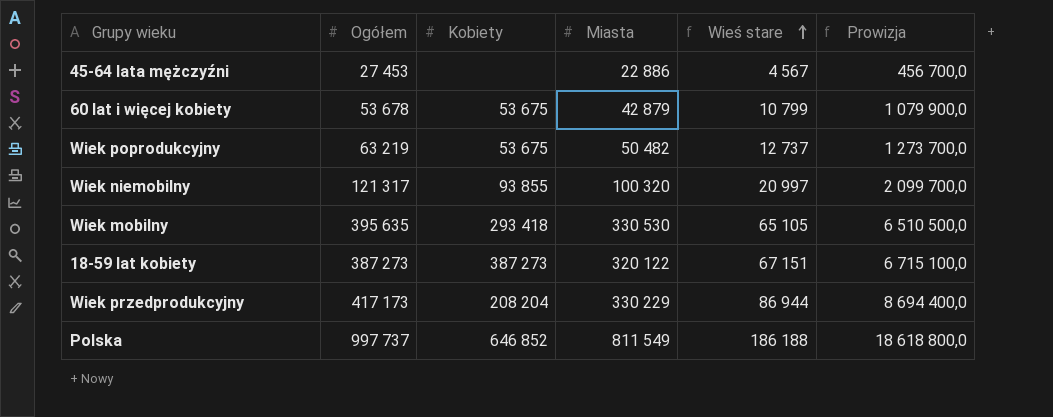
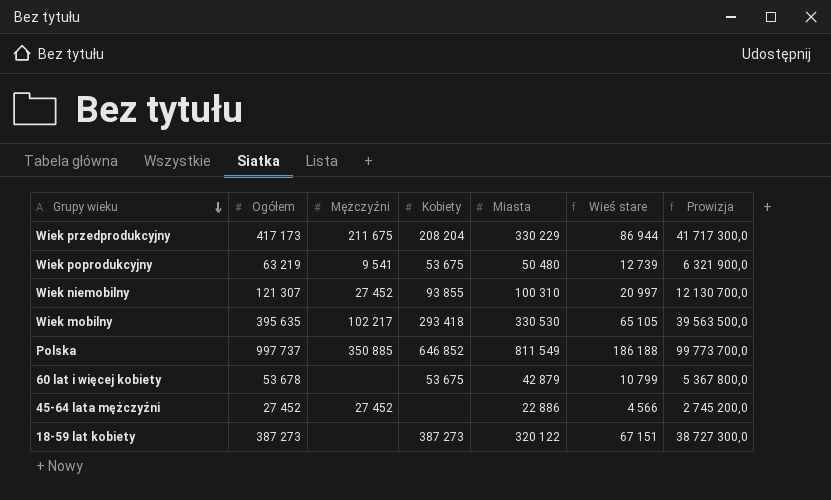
row order: Wieś stare ascending -> Grupy wieku descending
column Mężczyźni | position: none -> 3
column Prowizja | formula: [Wieś stare] * 100 -> [Ogółem] * 100
Wiek poprodukcyjny | Miasta: 50 482 -> 50 480
Wiek poprodukcyjny | Wieś stare: 12 737 -> 12 739
Wiek niemobilny | Ogółem: 121 317 -> 121 307
Wiek niemobilny | Miasta: 100 320 -> 100 310
45-64 lata mężczyźni | Ogółem: 27 453 -> 27 452
45-64 lata mężczyźni | Wieś stare: 4 567 -> 4 566

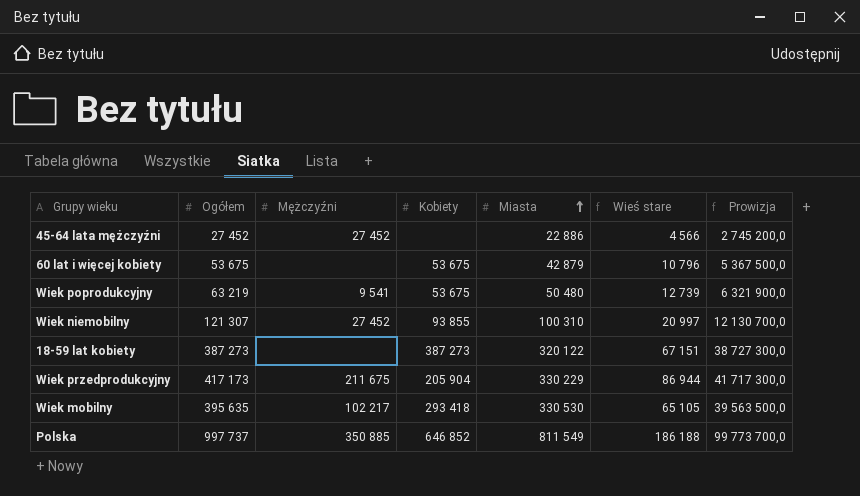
row order: Grupy wieku descending -> Miasta ascending
60 lat i więcej kobiety | Ogółem: 53 678 -> 53 675
60 lat i więcej kobiety | Wieś stare: 10 799 -> 10 796
60 lat i więcej kobiety | Prowizja: 5 367 800,0 -> 5 367 500,0
Wiek przedprodukcyjny | Kobiety: 208 204 -> 205 904

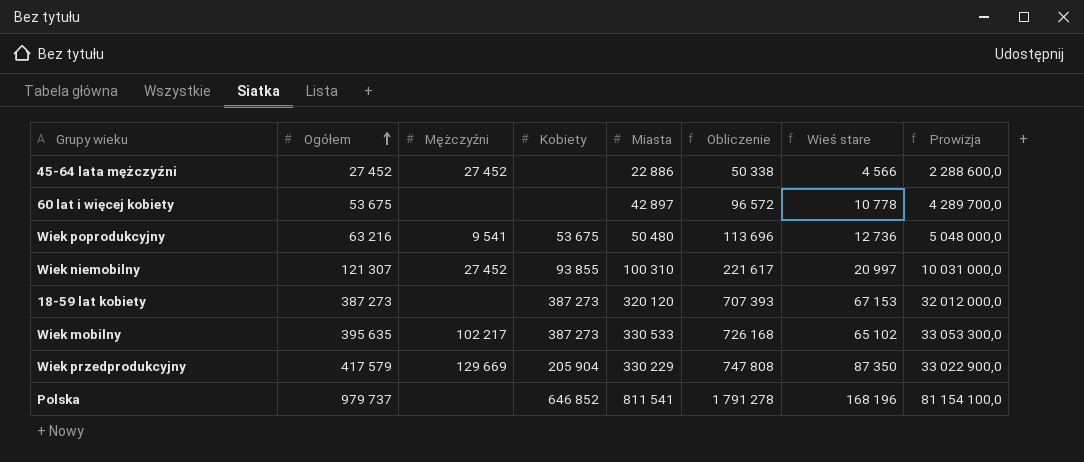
row order: Miasta ascending -> Ogółem ascending
column Obliczenie | formula: none -> [Ogółem] + [Miasta]
column Prowizja | formula: [Ogółem] * 100 -> [Miasta] * 100
60 lat i więcej kobiety | Kobiety: 53 675 -> none
60 lat i więcej kobiety | Miasta: 42 879 -> 42 897
60 lat i więcej kobiety | Wieś stare: 10 796 -> 10 778
Wiek poprodukcyjny | Ogółem: 63 219 -> 63 216
Wiek poprodukcyjny | Wieś stare: 12 739 -> 12 736
18-59 lat kobiety | Miasta: 320 122 -> 320 120
18-59 lat kobiety | Wieś stare: 67 151 -> 67 153
Wiek mobilny | Kobiety: 293 418 -> 387 273
Wiek mobilny | Miasta: 330 530 -> 330 533
Wiek mobilny | Wieś stare: 65 105 -> 65 102
Wiek przedprodukcyjny | Ogółem: 417 173 -> 417 579
Wiek przedprodukcyjny | Mężczyźni: 211 675 -> 129 669
Wiek przedprodukcyjny | Wieś stare: 86 944 -> 87 350
Polska | Ogółem: 997 737 -> 979 737
Polska | Mężczyźni: 350 885 -> none
Polska | Miasta: 811 549 -> 811 541
Polska | Wieś stare: 186 188 -> 168 196

